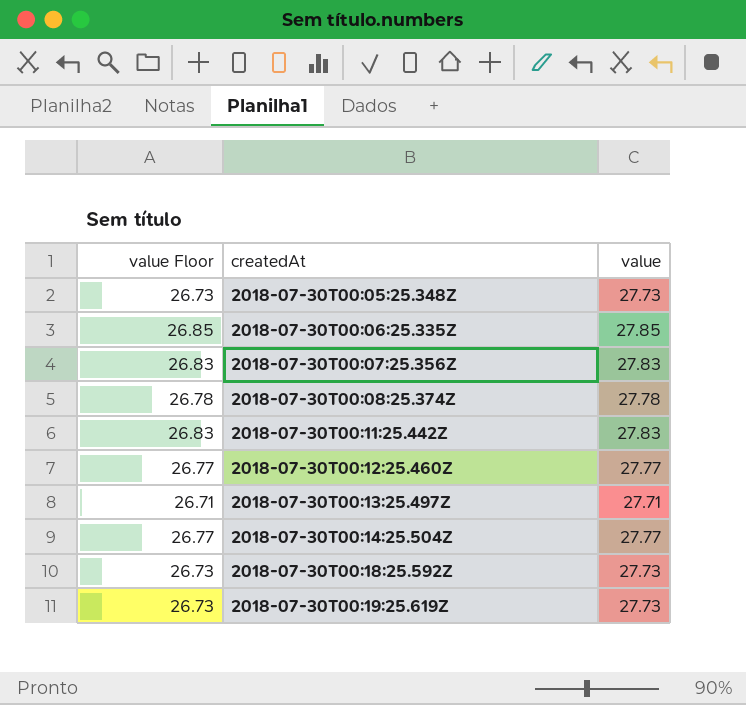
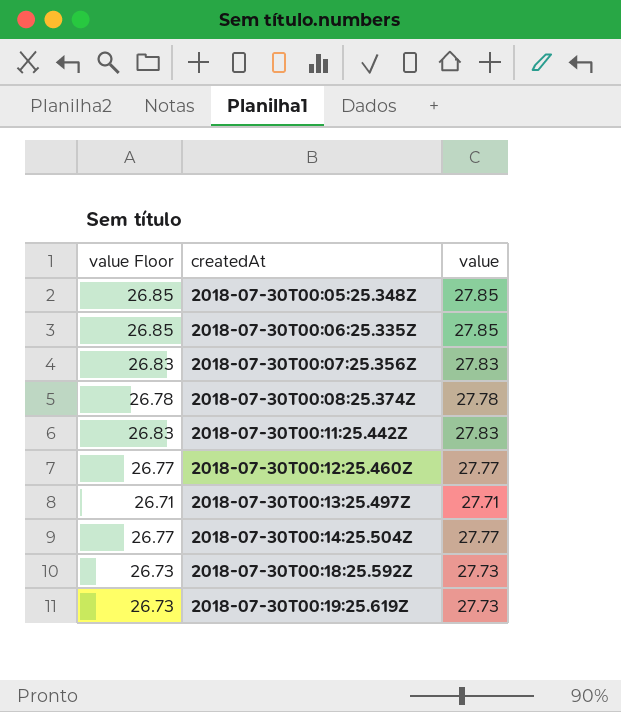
2018-07-30T00:05:25.348Z | value Floor: 26.73 -> 26.85
2018-07-30T00:05:25.348Z | value: 27.73 -> 27.85

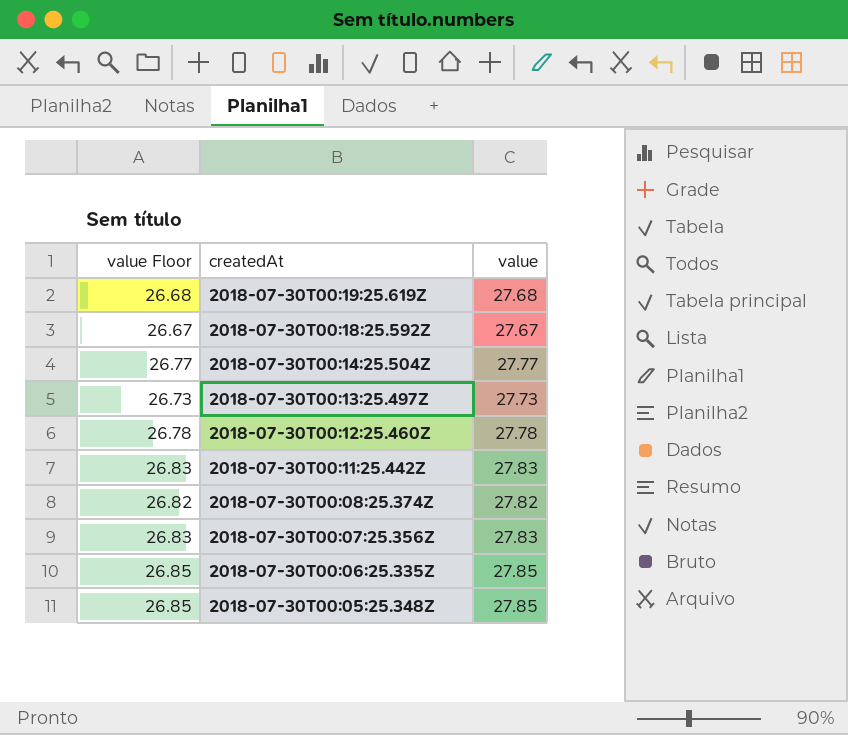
row order: createdAt ascending -> createdAt descending
2018-07-30T00:19:25.619Z | value Floor: 26.73 -> 26.68
2018-07-30T00:19:25.619Z | value: 27.73 -> 27.68
2018-07-30T00:18:25.592Z | value Floor: 26.73 -> 26.67
2018-07-30T00:18:25.592Z | value: 27.73 -> 27.67
2018-07-30T00:13:25.497Z | value Floor: 26.71 -> 26.73
2018-07-30T00:13:25.497Z | value: 27.71 -> 27.73
2018-07-30T00:12:25.460Z | value Floor: 26.77 -> 26.78
2018-07-30T00:12:25.460Z | value: 27.77 -> 27.78
2018-07-30T00:08:25.374Z | value Floor: 26.78 -> 26.82
2018-07-30T00:08:25.374Z | value: 27.78 -> 27.82

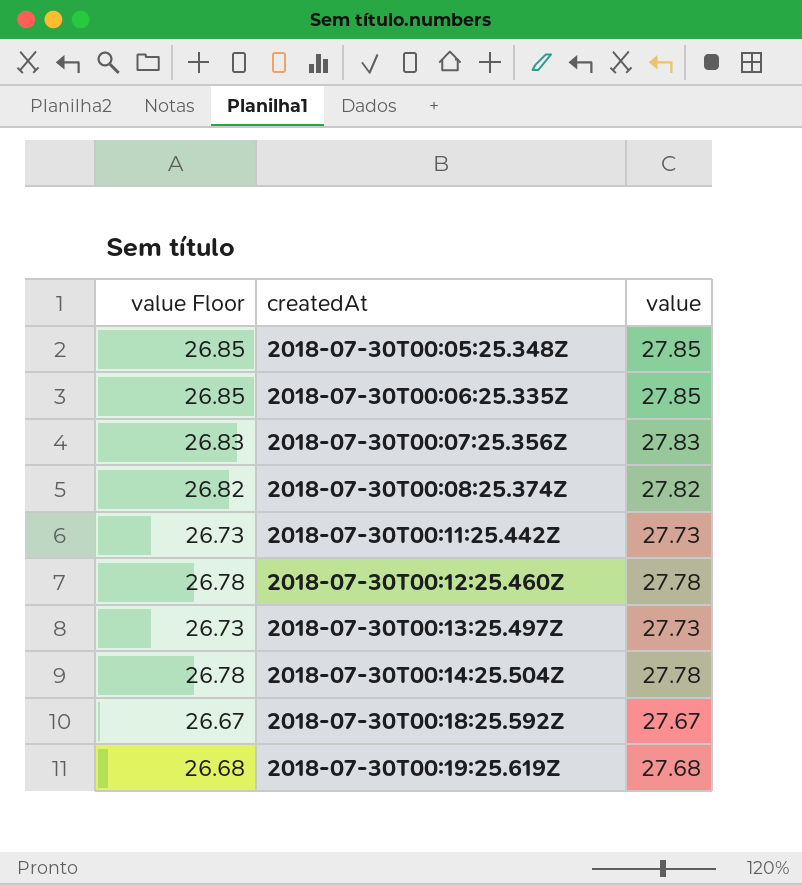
row order: createdAt descending -> createdAt ascending
2018-07-30T00:11:25.442Z | value Floor: 26.83 -> 26.73
2018-07-30T00:11:25.442Z | value: 27.83 -> 27.73
2018-07-30T00:14:25.504Z | value Floor: 26.77 -> 26.78
2018-07-30T00:14:25.504Z | value: 27.77 -> 27.78

